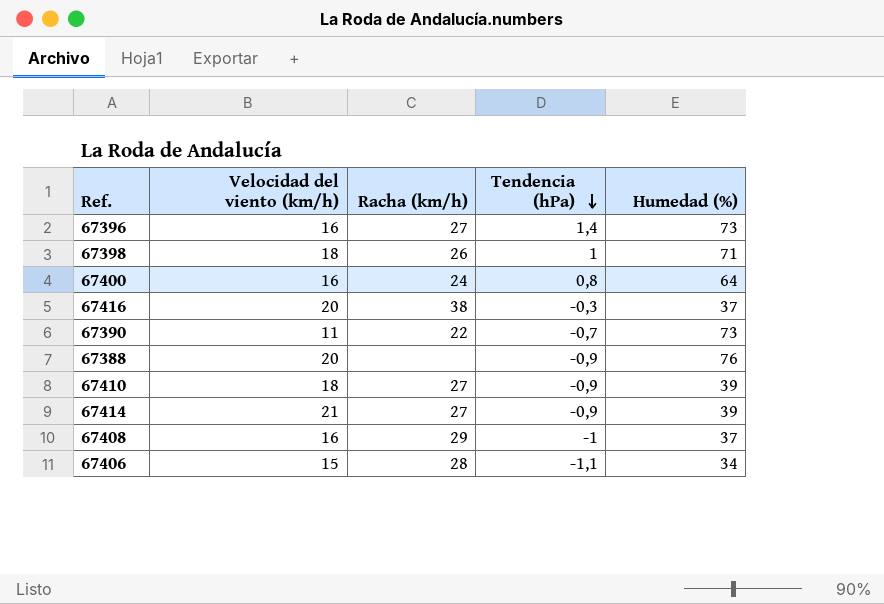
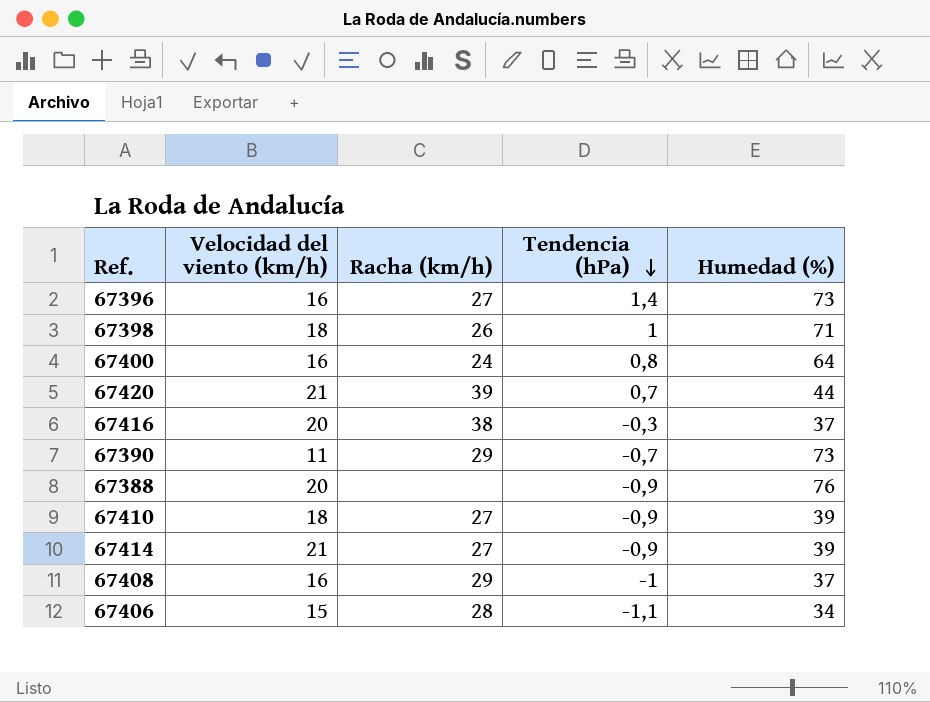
row 67420: none -> 21 | 39 | 0,7 | 44
67390 | Racha (km/h): 22 -> 29

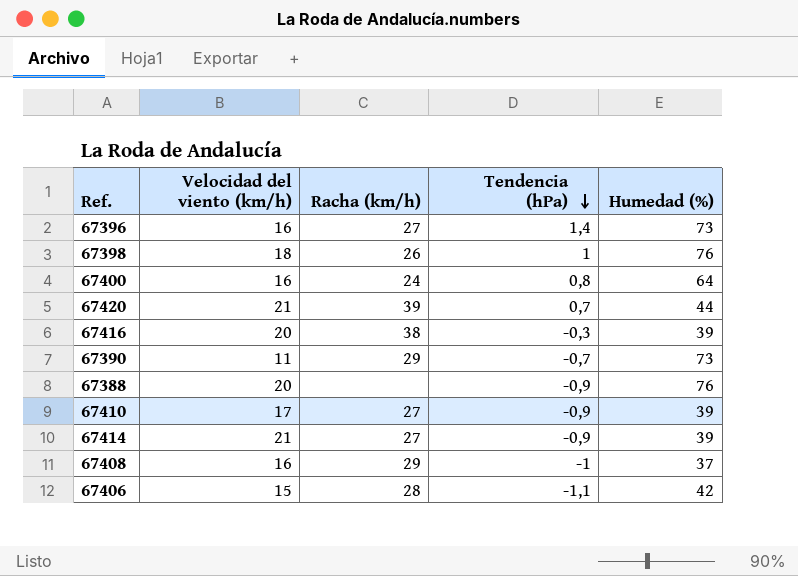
67398 | Humedad (%): 71 -> 76
67416 | Humedad (%): 37 -> 39
67410 | Velocidad del viento (km/h): 18 -> 17
67406 | Humedad (%): 34 -> 42

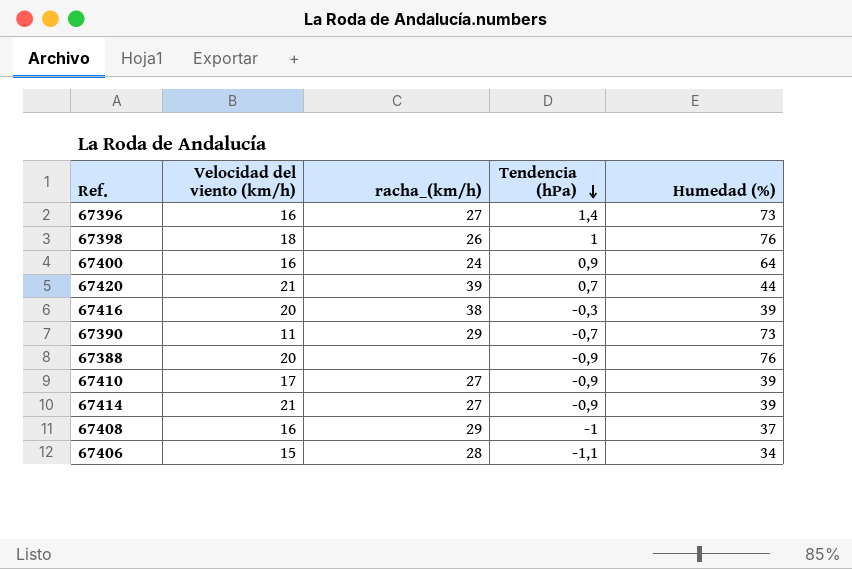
column name: Racha (km/h) -> racha_(km/h)
67400 | Tendencia (hPa): 0,8 -> 0,9
67406 | Humedad (%): 42 -> 34

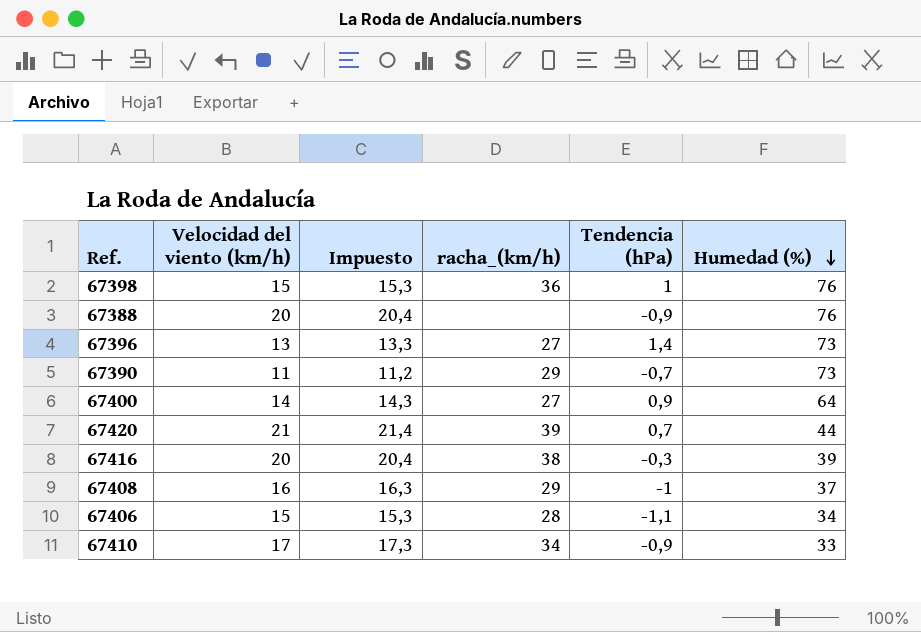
row order: Tendencia (hPa) descending -> Humedad (%) descending
column Impuesto | formula: none -> [Velocidad del viento (km/h)] * 1,02
row 67414: 21 | 27 | -0,9 | 39 -> none
67398 | Velocidad del viento (km/h): 18 -> 15
67398 | racha_(km/h): 26 -> 36
67396 | Velocidad del viento (km/h): 16 -> 13
67400 | Velocidad del viento (km/h): 16 -> 14
67400 | racha_(km/h): 24 -> 27
67410 | racha_(km/h): 27 -> 34
67410 | Humedad (%): 39 -> 33

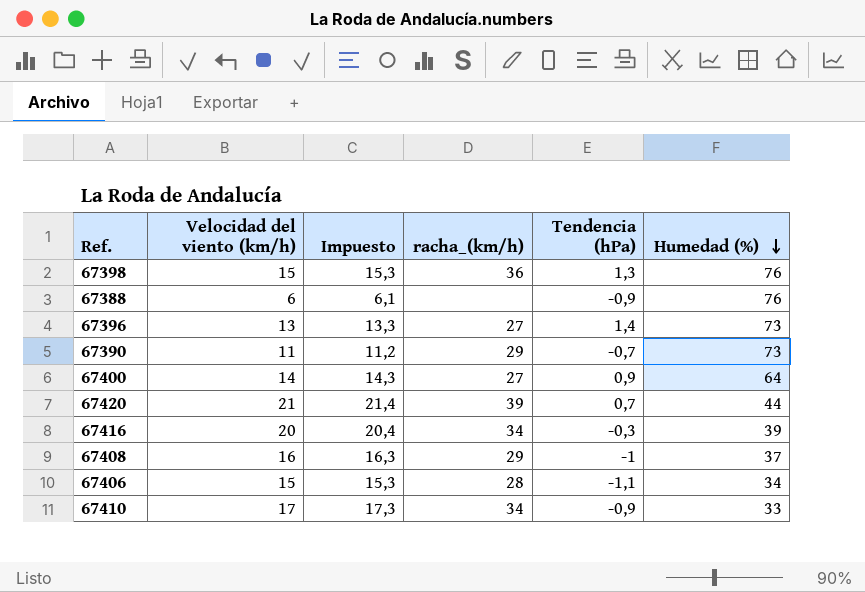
67398 | Tendencia (hPa): 1 -> 1,3
67388 | Velocidad del viento (km/h): 20 -> 6
67388 | Impuesto: 20,4 -> 6,1
67416 | racha_(km/h): 38 -> 34

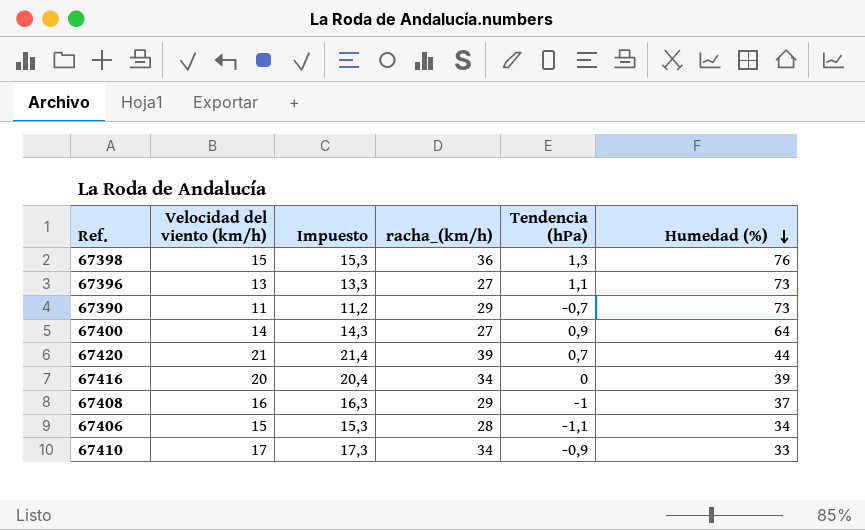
row 67388: 6 | 6,1 | none | -0,9 | 76 -> none
67396 | Tendencia (hPa): 1,4 -> 1,1
67416 | Tendencia (hPa): -0,3 -> 0

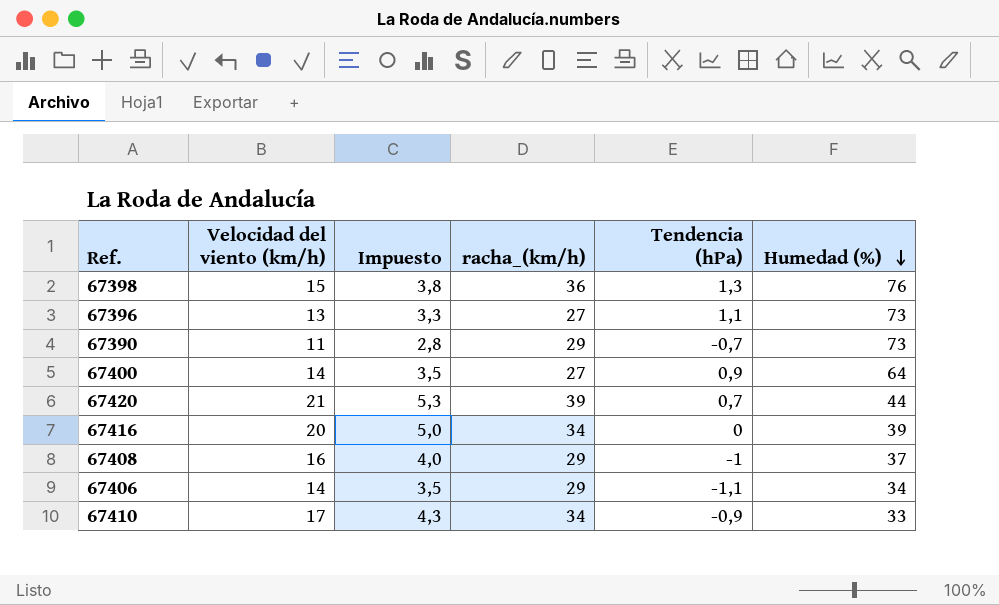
column Impuesto | formula: [Velocidad del viento (km/h)] * 1,02 -> [Velocidad del viento (km/h)] * 0,25
67406 | Velocidad del viento (km/h): 15 -> 14
67406 | racha_(km/h): 28 -> 29

